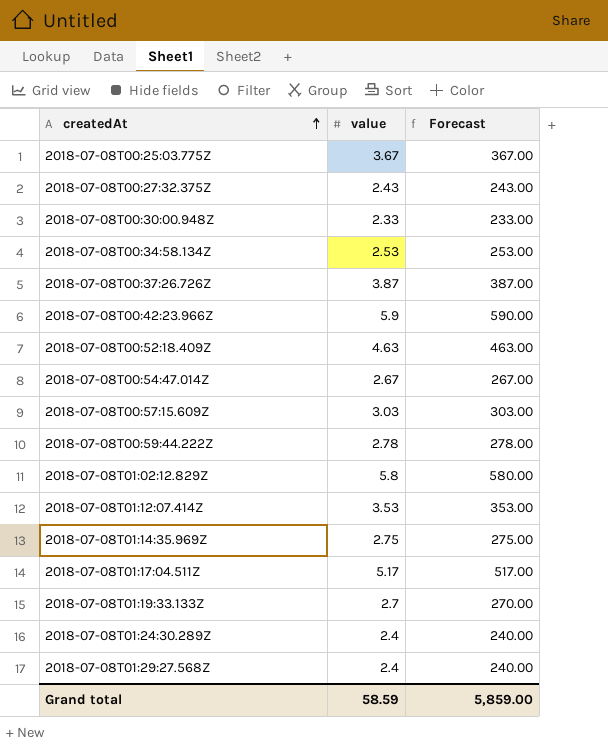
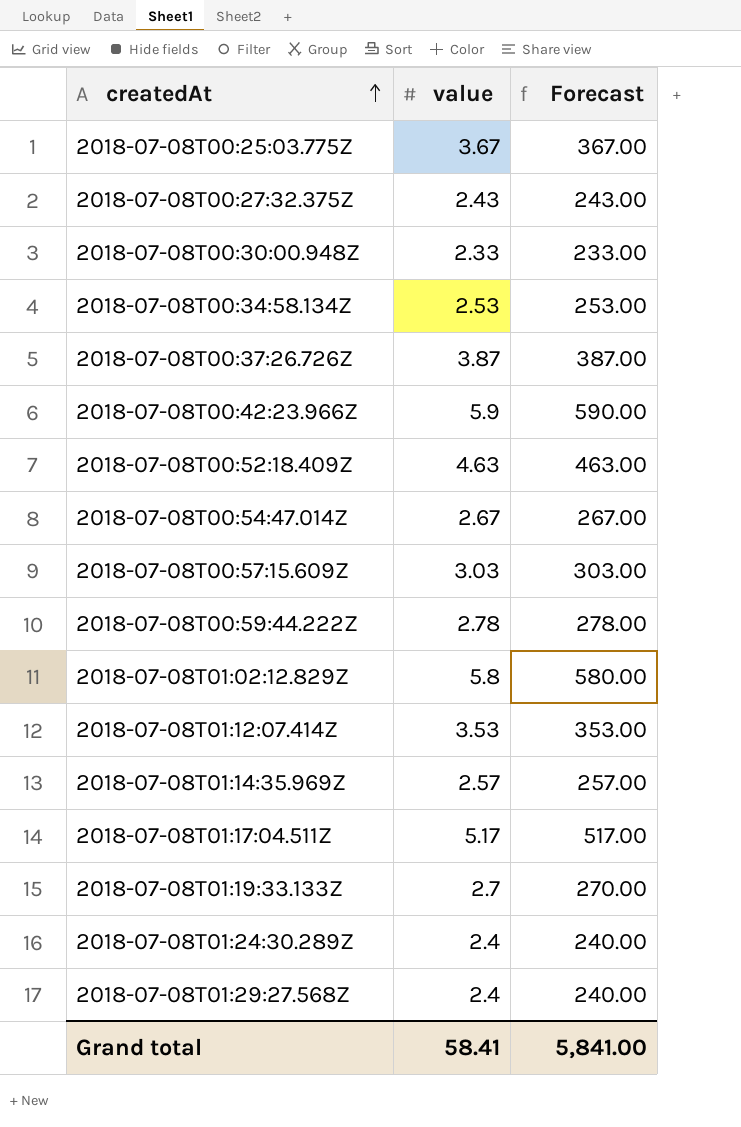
2018-07-08T01:14:35.969Z | value: 2.75 -> 2.57
2018-07-08T01:14:35.969Z | Forecast: 275.00 -> 257.00
Grand total | value: 58.59 -> 58.41
Grand total | Forecast: 5,859.00 -> 5,841.00

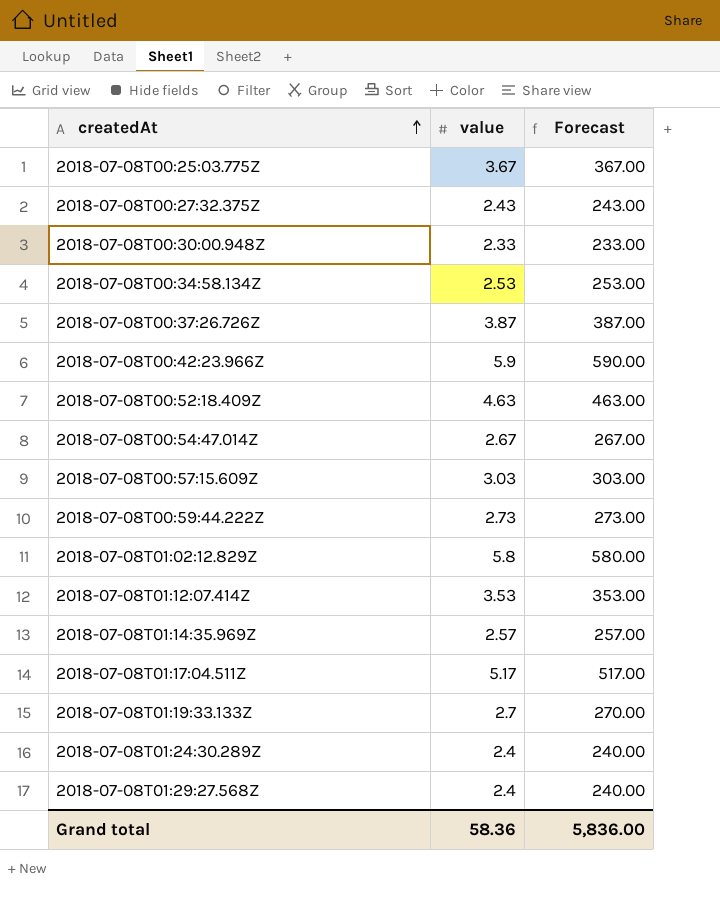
2018-07-08T00:59:44.222Z | value: 2.78 -> 2.73
2018-07-08T00:59:44.222Z | Forecast: 278.00 -> 273.00
Grand total | value: 58.41 -> 58.36
Grand total | Forecast: 5,841.00 -> 5,836.00

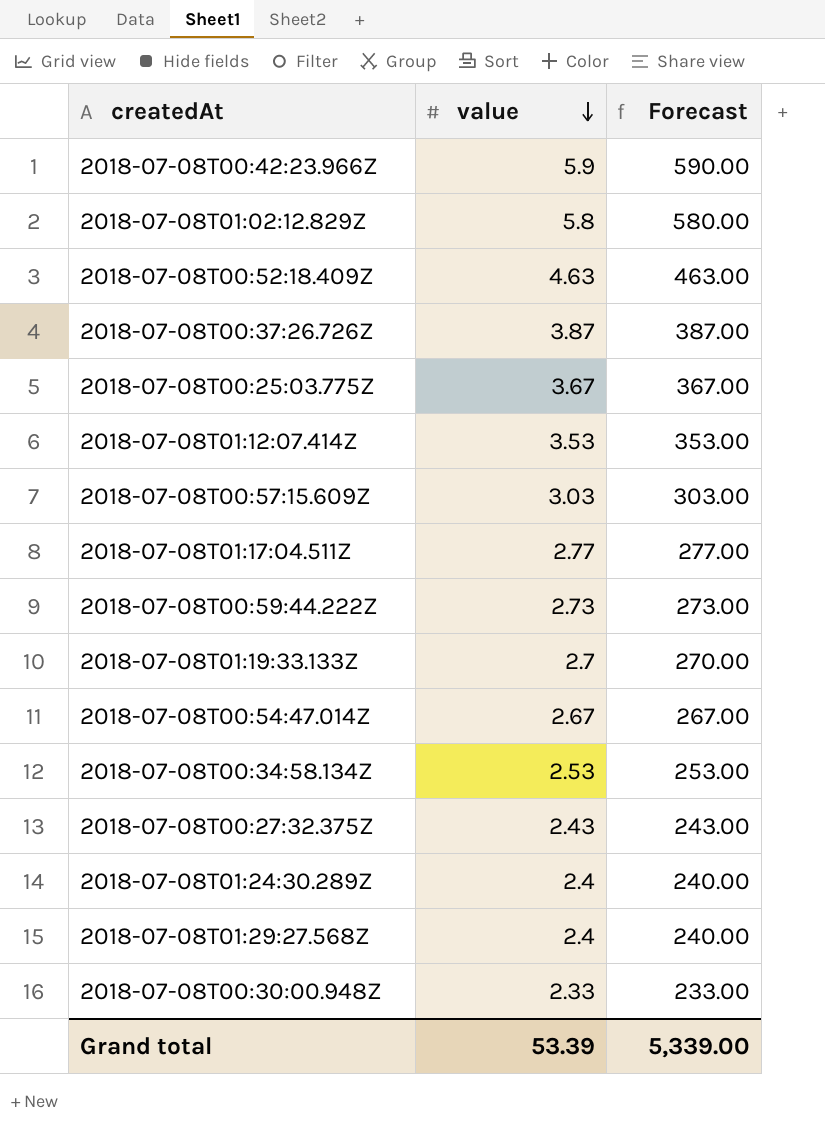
row order: createdAt ascending -> value descending
row 2018-07-08T01:14:35.969Z: 2.57 | 257.00 -> none
2018-07-08T01:17:04.511Z | value: 5.17 -> 2.77
2018-07-08T01:17:04.511Z | Forecast: 517.00 -> 277.00
Grand total | value: 58.36 -> 53.39
Grand total | Forecast: 5,836.00 -> 5,339.00

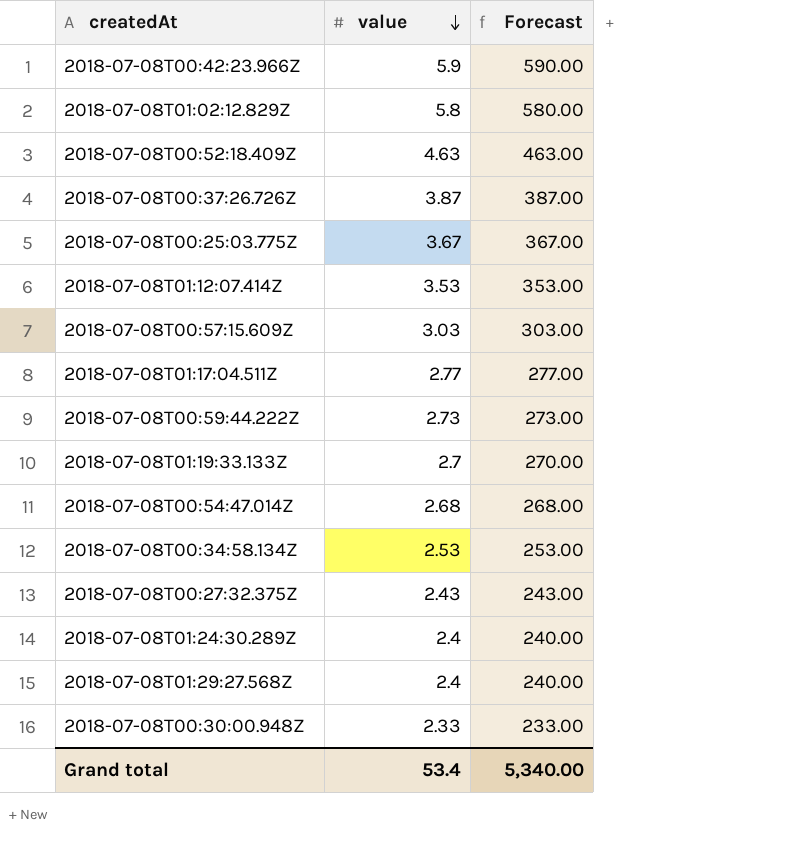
2018-07-08T00:54:47.014Z | value: 2.67 -> 2.68
2018-07-08T00:54:47.014Z | Forecast: 267.00 -> 268.00
Grand total | value: 53.39 -> 53.4
Grand total | Forecast: 5,339.00 -> 5,340.00

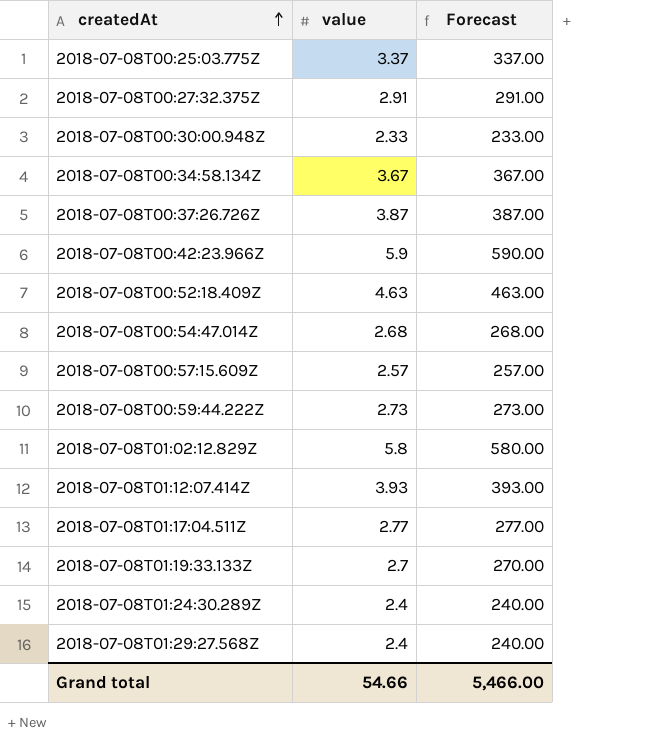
row order: value descending -> createdAt ascending
2018-07-08T00:25:03.775Z | value: 3.67 -> 3.37
2018-07-08T00:25:03.775Z | Forecast: 367.00 -> 337.00
2018-07-08T00:27:32.375Z | value: 2.43 -> 2.91
2018-07-08T00:27:32.375Z | Forecast: 243.00 -> 291.00
2018-07-08T00:34:58.134Z | value: 2.53 -> 3.67
2018-07-08T00:34:58.134Z | Forecast: 253.00 -> 367.00
2018-07-08T00:57:15.609Z | value: 3.03 -> 2.57
2018-07-08T00:57:15.609Z | Forecast: 303.00 -> 257.00
2018-07-08T01:12:07.414Z | value: 3.53 -> 3.93
2018-07-08T01:12:07.414Z | Forecast: 353.00 -> 393.00
Grand total | value: 53.4 -> 54.66
Grand total | Forecast: 5,340.00 -> 5,466.00

